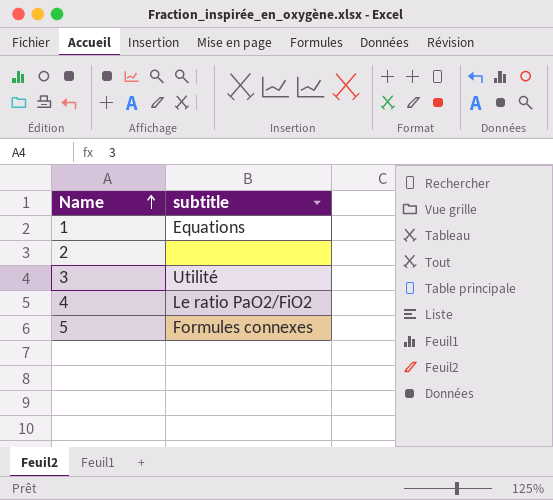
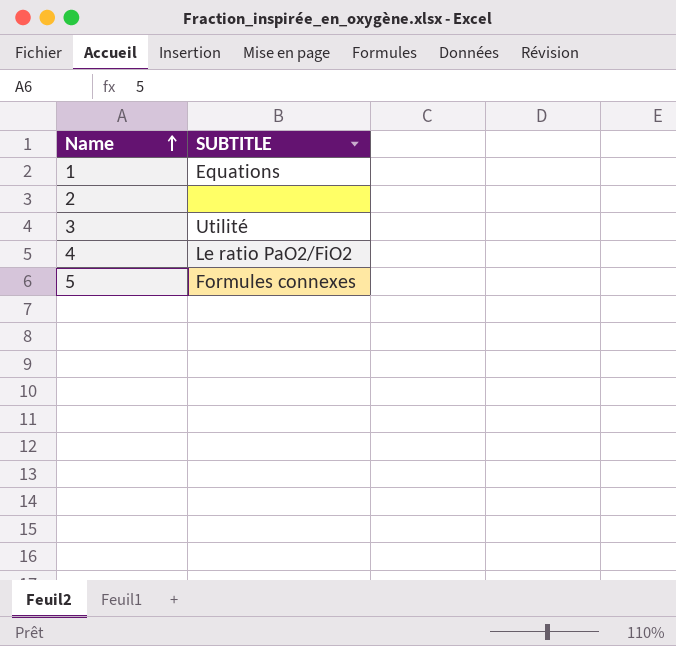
column name: subtitle -> SUBTITLE

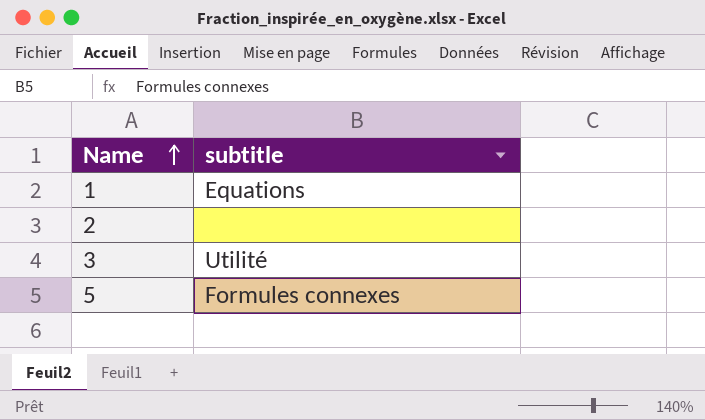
column name: SUBTITLE -> subtitle
row 4: Le ratio PaO2/FiO2 -> none

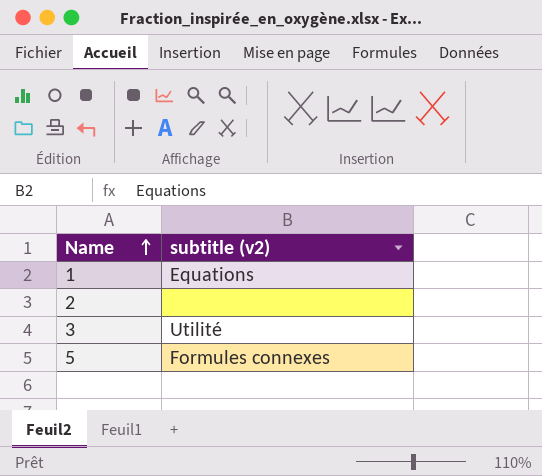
column name: subtitle -> subtitle (v2)

